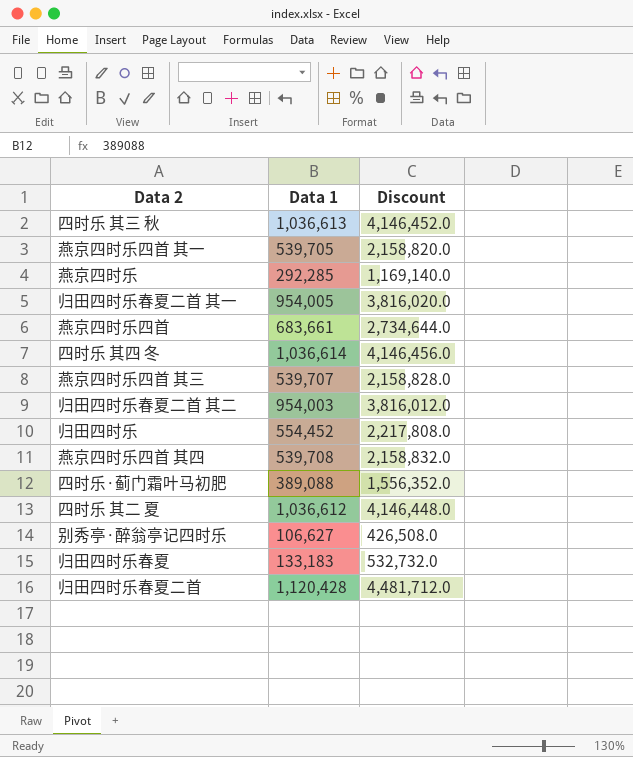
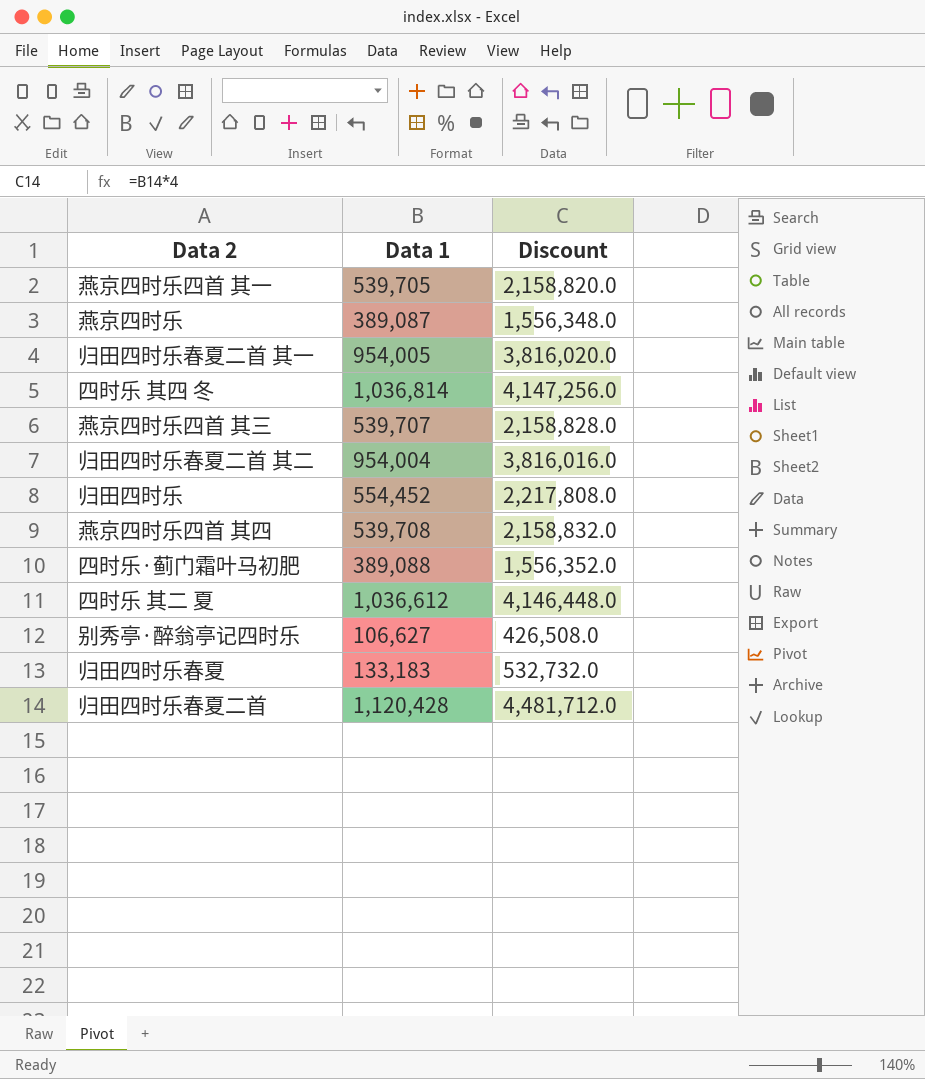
row 四时乐 其三 秋: 1,036,613 | 4,146,452.0 -> none
row 燕京四时乐四首: 683,661 | 2,734,644.0 -> none
燕京四时乐 | Data 1: 292,285 -> 389,087
燕京四时乐 | Discount: 1,169,140.0 -> 1,556,348.0
四时乐 其四 冬 | Data 1: 1,036,614 -> 1,036,814
四时乐 其四 冬 | Discount: 4,146,456.0 -> 4,147,256.0
归田四时乐春夏二首 其二 | Data 1: 954,003 -> 954,004
归田四时乐春夏二首 其二 | Discount: 3,816,012.0 -> 3,816,016.0

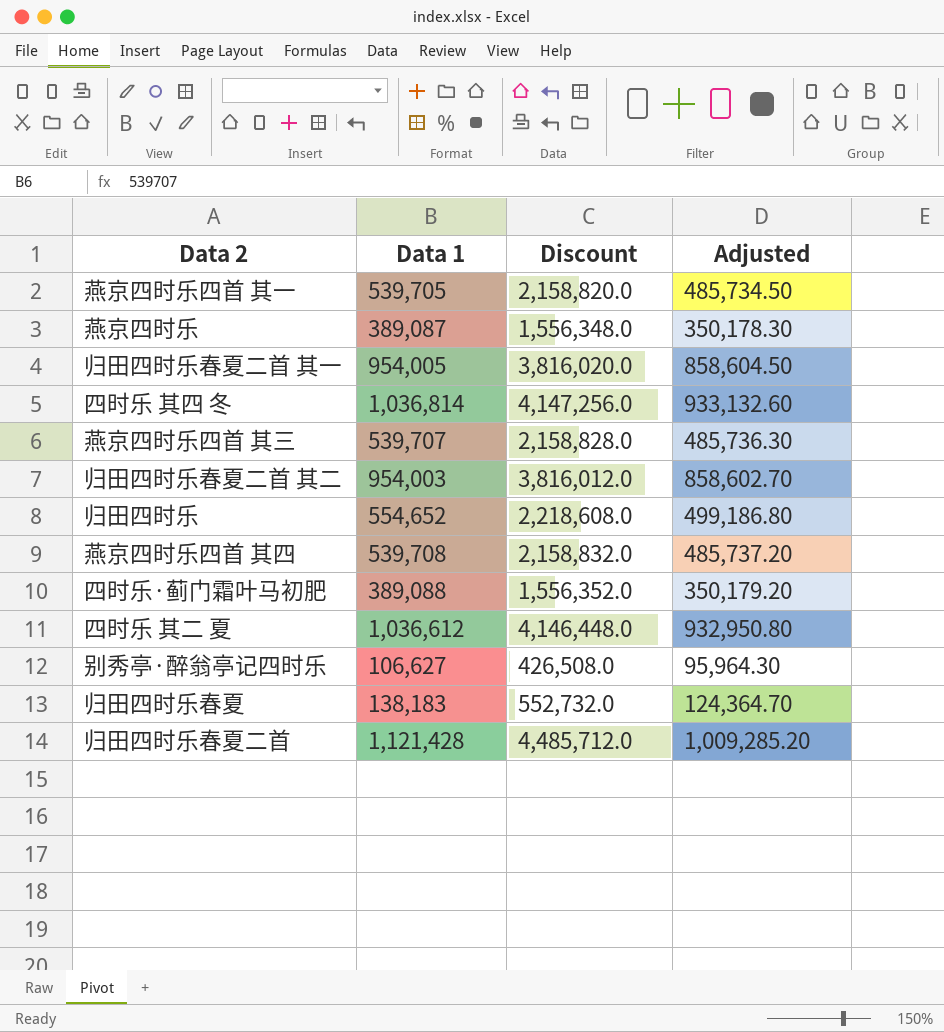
column Adjusted | formula: none -> [Data 1] * 0.9
归田四时乐春夏二首 其二 | Data 1: 954,004 -> 954,003
归田四时乐春夏二首 其二 | Discount: 3,816,016.0 -> 3,816,012.0
归田四时乐 | Data 1: 554,452 -> 554,652
归田四时乐 | Discount: 2,217,808.0 -> 2,218,608.0
归田四时乐春夏 | Data 1: 133,183 -> 138,183
归田四时乐春夏 | Discount: 532,732.0 -> 552,732.0
归田四时乐春夏二首 | Data 1: 1,120,428 -> 1,121,428
归田四时乐春夏二首 | Discount: 4,481,712.0 -> 4,485,712.0

